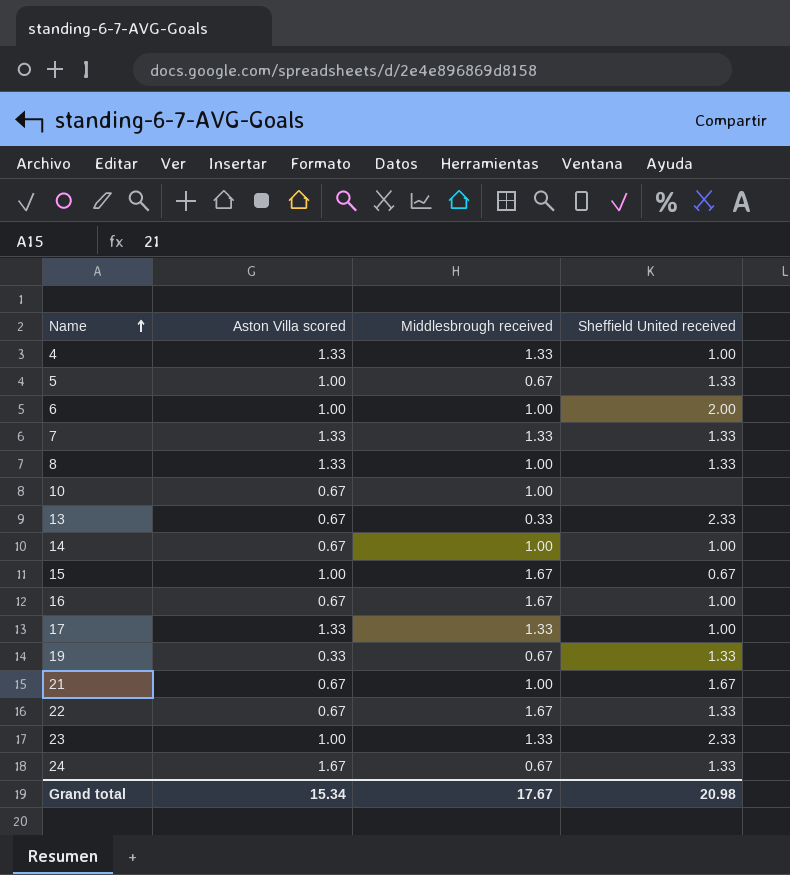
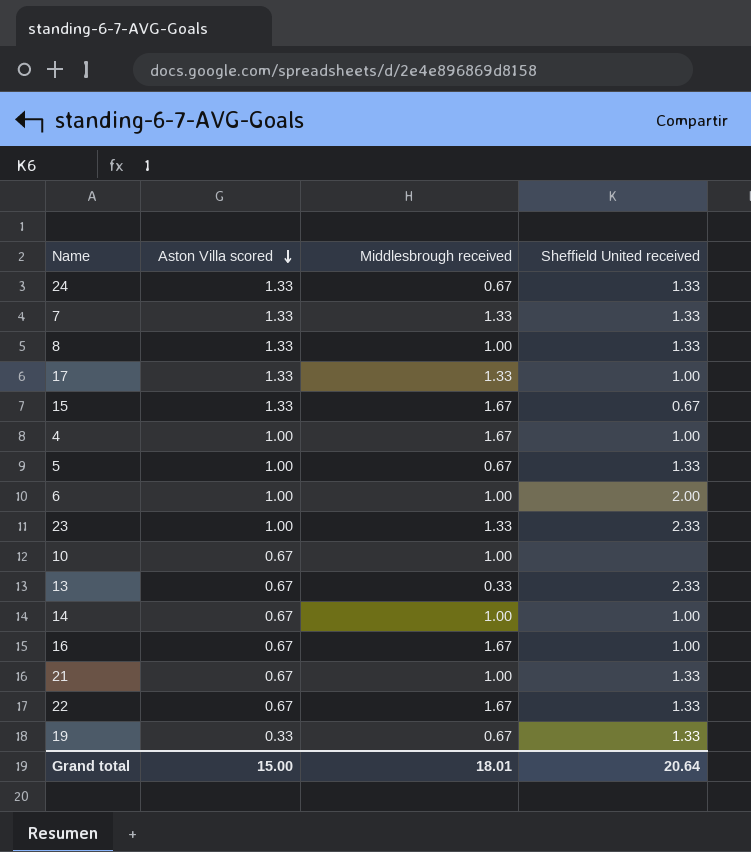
row order: Name ascending -> Aston Villa scored descending
24 | Aston Villa scored: 1.67 -> 1.33
15 | Aston Villa scored: 1.00 -> 1.33
4 | Aston Villa scored: 1.33 -> 1.00
4 | Middlesbrough received: 1.33 -> 1.67
21 | Sheffield United received: 1.67 -> 1.33
Grand total | Aston Villa scored: 15.34 -> 15.00
Grand total | Middlesbrough received: 17.67 -> 18.01
Grand total | Sheffield United received: 20.98 -> 20.64

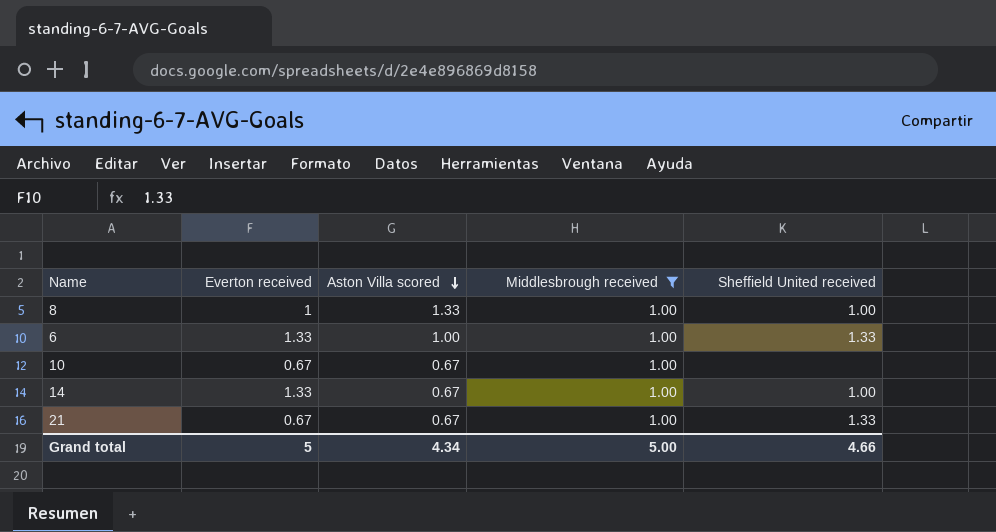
filter: none -> Middlesbrough received = 1.00
column Everton received | position: none -> 2
8 | Sheffield United received: 1.33 -> 1.00
6 | Sheffield United received: 2.00 -> 1.33
Grand total | Aston Villa scored: 15.00 -> 4.34
Grand total | Middlesbrough received: 18.01 -> 5.00
Grand total | Sheffield United received: 20.64 -> 4.66

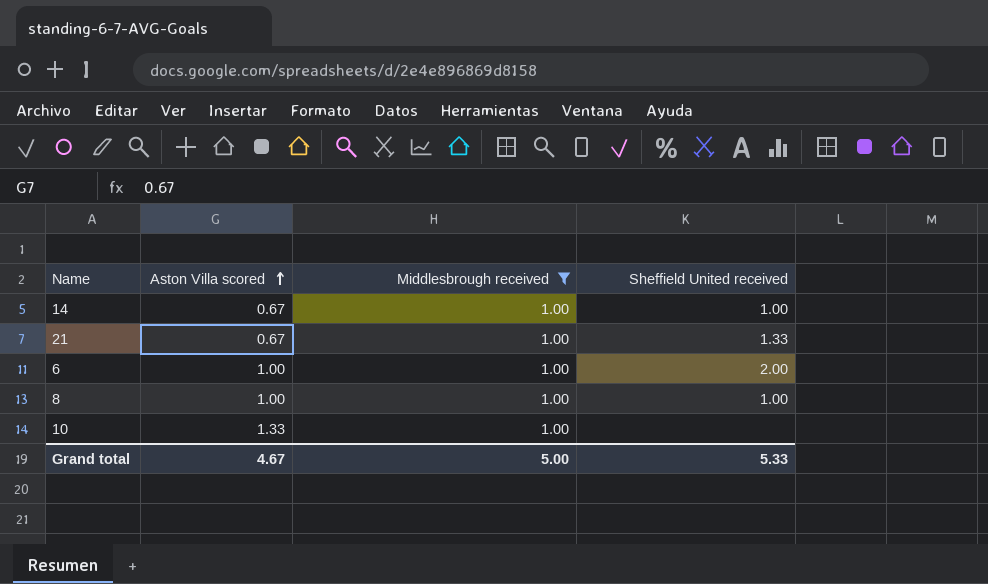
row order: Aston Villa scored descending -> Aston Villa scored ascending
column Everton received | position: 2 -> none
6 | Sheffield United received: 1.33 -> 2.00
8 | Aston Villa scored: 1.33 -> 1.00
10 | Aston Villa scored: 0.67 -> 1.33
Grand total | Aston Villa scored: 4.34 -> 4.67
Grand total | Sheffield United received: 4.66 -> 5.33

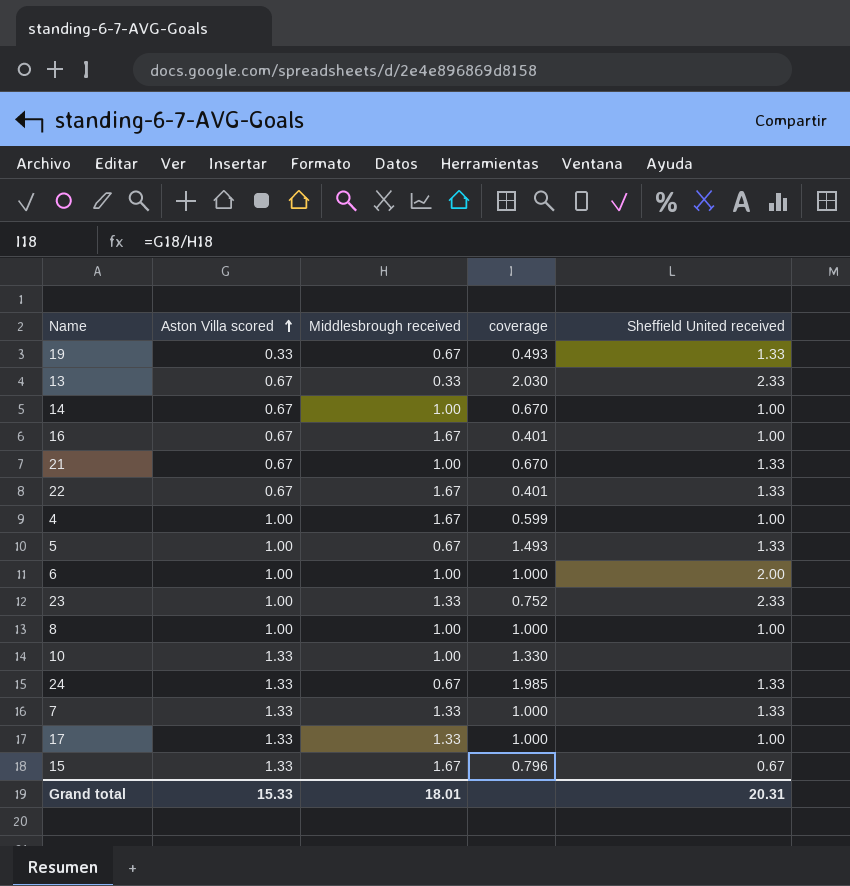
filter: Middlesbrough received = 1.00 -> none
column coverage | formula: none -> [Aston Villa scored] / [Middlesbrough received]
Grand total | Aston Villa scored: 4.67 -> 15.33
Grand total | Middlesbrough received: 5.00 -> 18.01
Grand total | Sheffield United received: 5.33 -> 20.31

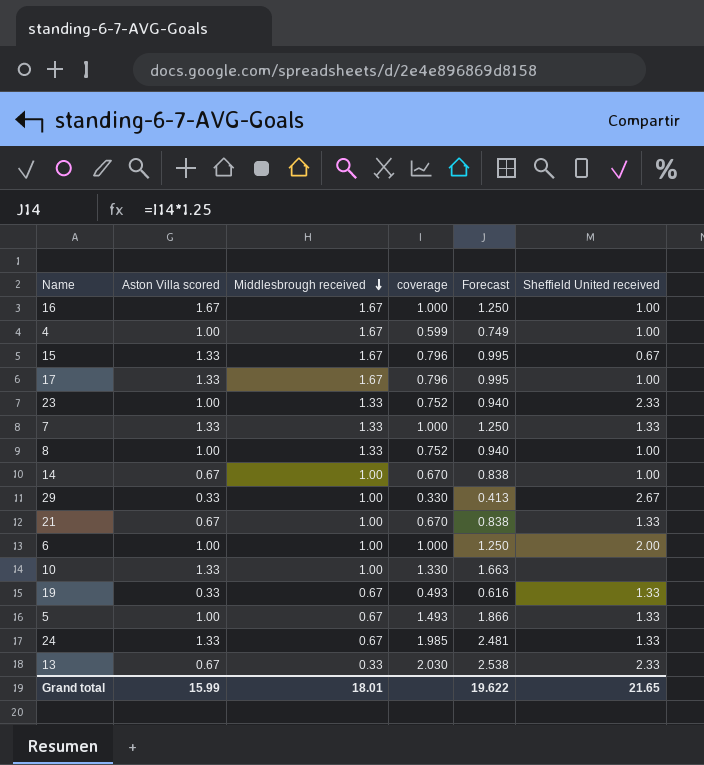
row order: Aston Villa scored ascending -> Middlesbrough received descending
column Forecast | formula: none -> [coverage] * 1.25
row 22: 0.67 | 1.67 | 0.401 | 1.33 -> none
16 | Aston Villa scored: 0.67 -> 1.67
16 | coverage: 0.401 -> 1.000
17 | Middlesbrough received: 1.33 -> 1.67
17 | coverage: 1.000 -> 0.796
8 | Middlesbrough received: 1.00 -> 1.33
8 | coverage: 1.000 -> 0.752
row 29: none -> 0.33 | 1.00 | 0.330 | 0.413 | 2.67
Grand total | Aston Villa scored: 15.33 -> 15.99
Grand total | Sheffield United received: 20.31 -> 21.65

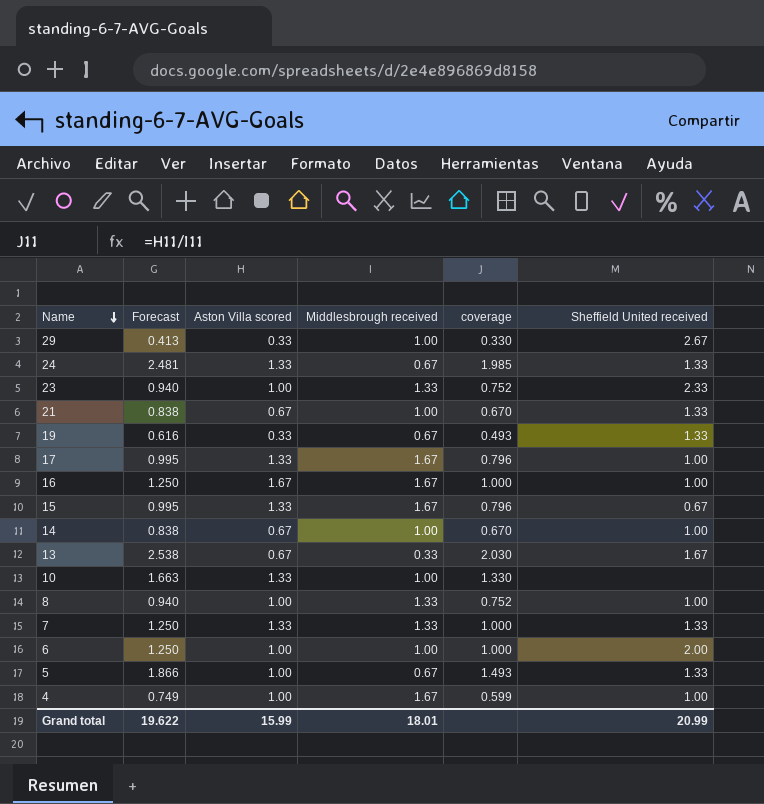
row order: Middlesbrough received descending -> Name descending
column Forecast | position: 5 -> 2
13 | Sheffield United received: 2.33 -> 1.67
Grand total | Sheffield United received: 21.65 -> 20.99

